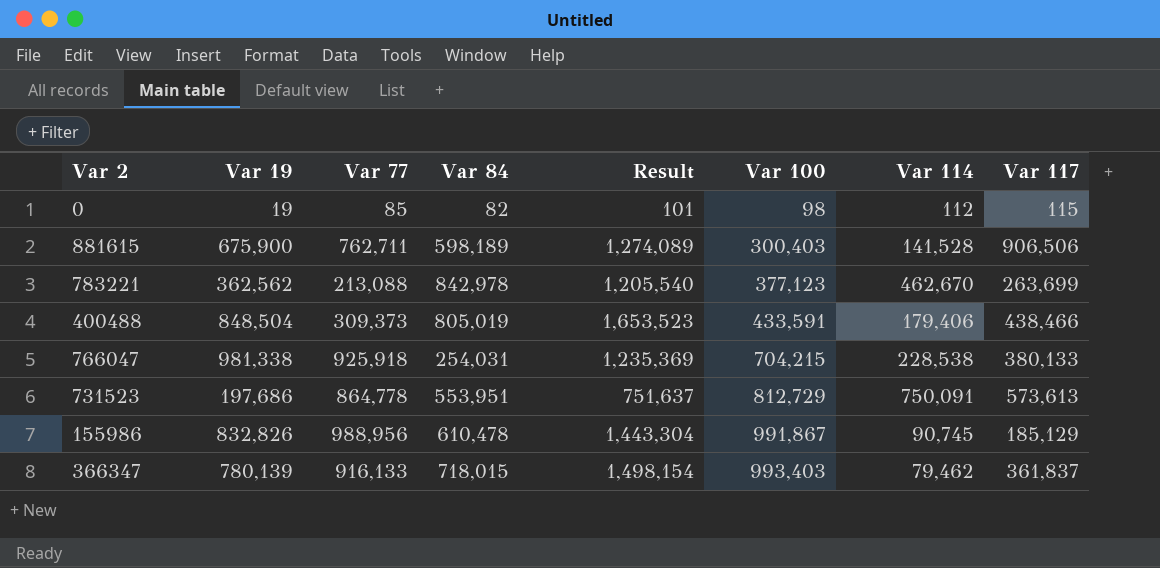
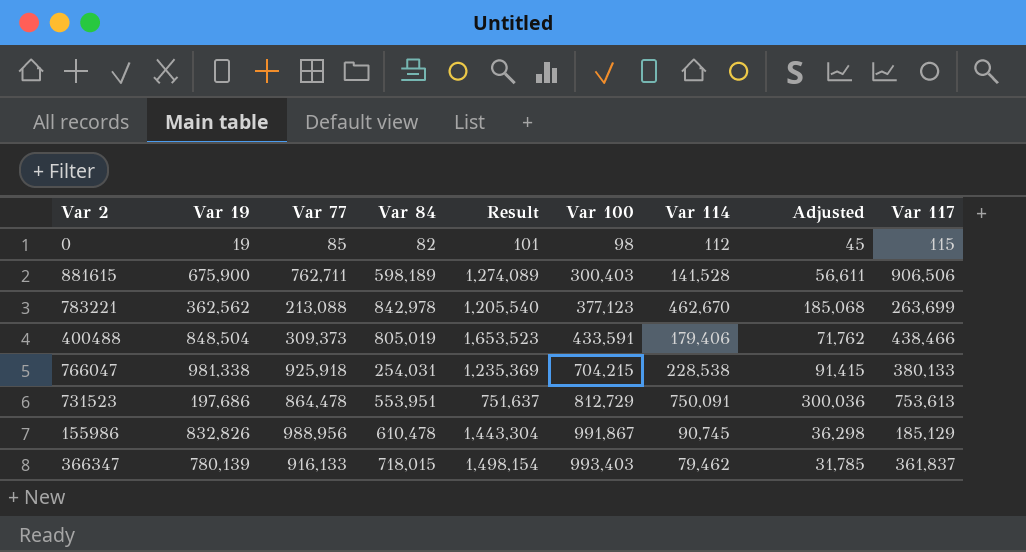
column Adjusted | formula: none -> [Var 114] * 0.4
731523 | Var 77: 864,778 -> 864,478
731523 | Var 117: 573,613 -> 753,613

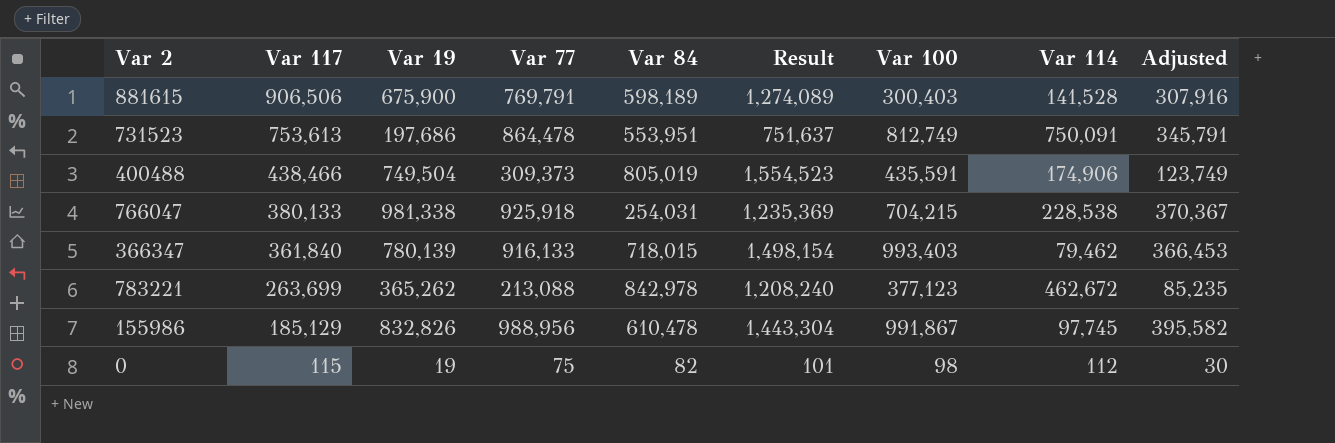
row order: Var 100 ascending -> Var 117 descending
column Var 117 | position: 9 -> 2
column Adjusted | formula: [Var 114] * 0.4 -> [Var 77] * 0.4
881615 | Var 77: 762,711 -> 769,791
731523 | Var 100: 812,729 -> 812,749
400488 | Var 19: 848,504 -> 749,504
400488 | Result: 1,653,523 -> 1,554,523
400488 | Var 100: 433,591 -> 435,591
400488 | Var 114: 179,406 -> 174,906
366347 | Var 117: 361,837 -> 361,840
783221 | Var 19: 362,562 -> 365,262
783221 | Result: 1,205,540 -> 1,208,240
783221 | Var 114: 462,670 -> 462,672
155986 | Var 114: 90,745 -> 97,745
0 | Var 77: 85 -> 75

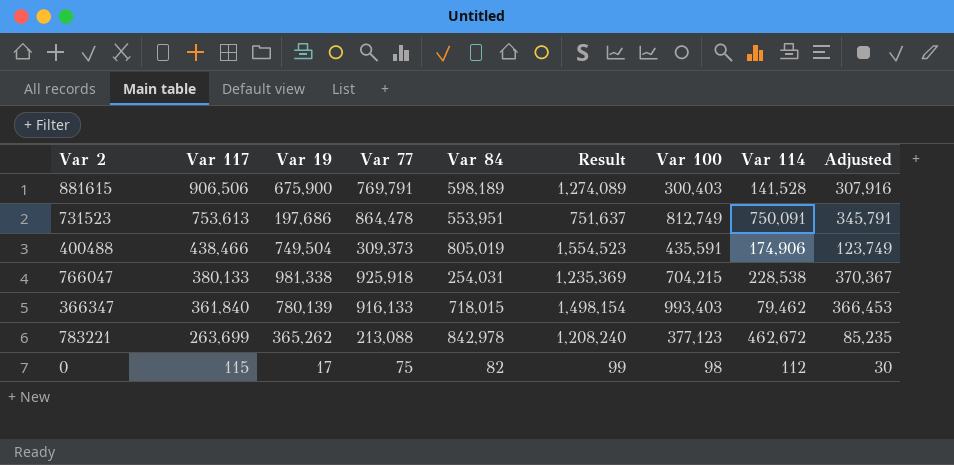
row 155986: 185,129 | 832,826 | 988,956 | 610,478 | 1,443,304 | 991,867 | 97,745 | 395,582 -> none
0 | Var 19: 19 -> 17
0 | Result: 101 -> 99

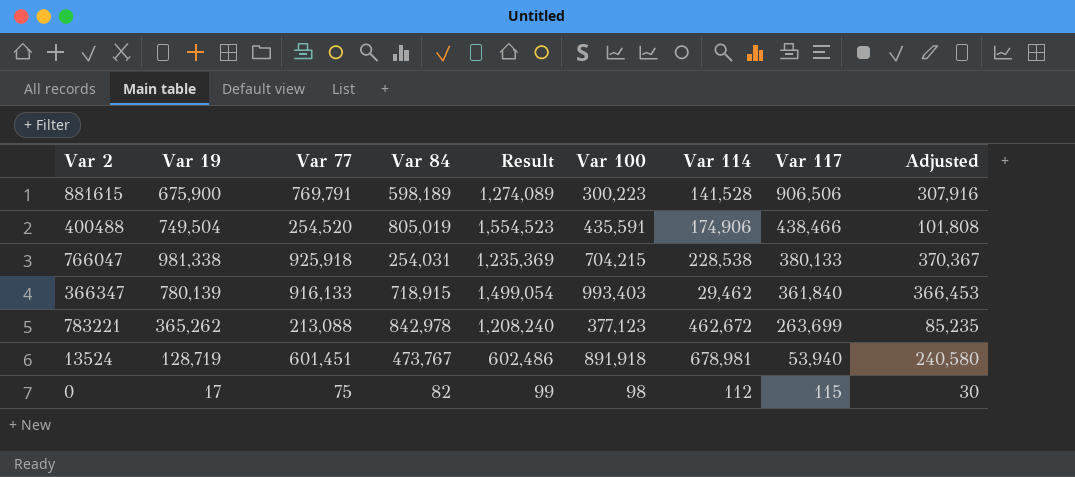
column Var 117 | position: 2 -> 8
row 731523: 753,613 | 197,686 | 864,478 | 553,951 | 751,637 | 812,749 | 750,091 | 345,791 -> none
881615 | Var 100: 300,403 -> 300,223
400488 | Var 77: 309,373 -> 254,520
400488 | Adjusted: 123,749 -> 101,808
366347 | Var 84: 718,015 -> 718,915
366347 | Result: 1,498,154 -> 1,499,054
366347 | Var 114: 79,462 -> 29,462
row 13524: none -> 128,719 | 601,451 | 473,767 | 602,486 | 891,918 | 678,981 | 53,940 | 240,580

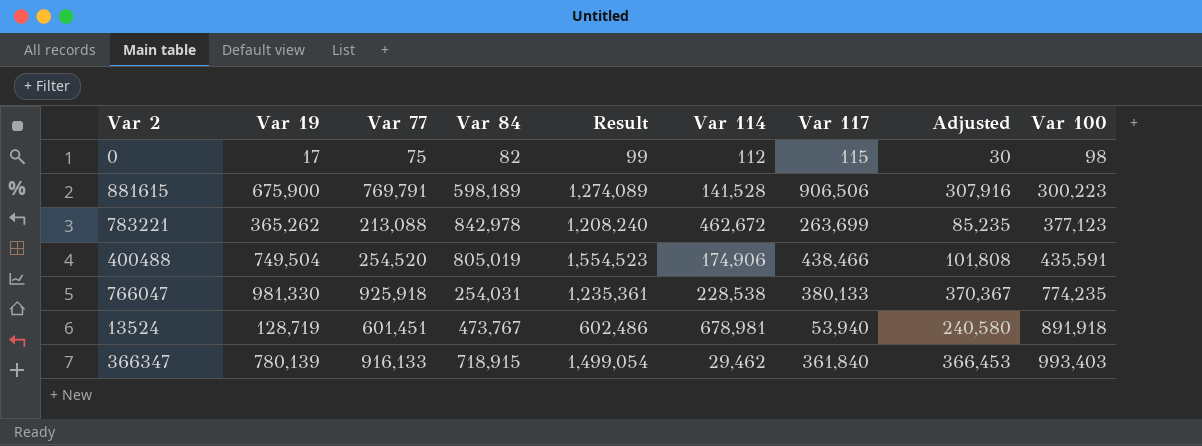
row order: Var 117 descending -> Var 100 ascending
column Var 100 | position: 6 -> 9
766047 | Var 19: 981,338 -> 981,330
766047 | Result: 1,235,369 -> 1,235,361
766047 | Var 100: 704,215 -> 774,235

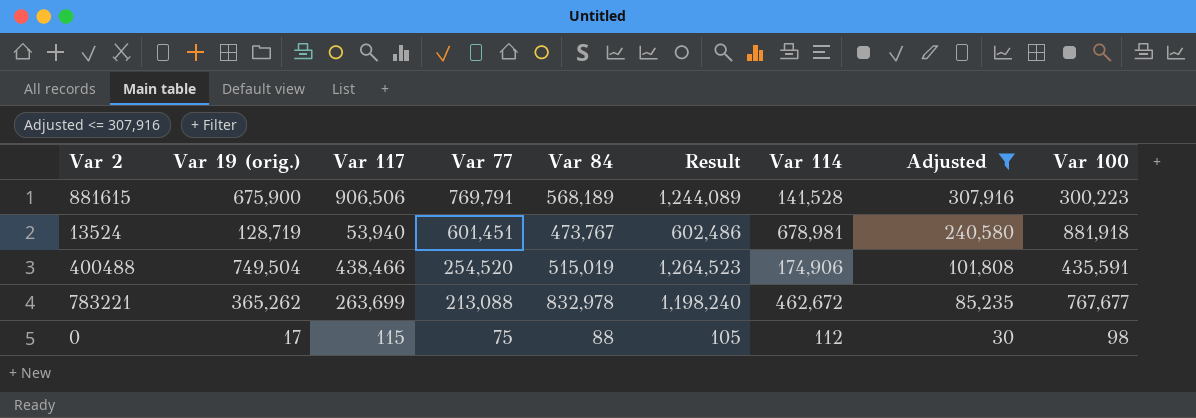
filter: none -> Adjusted <= 307,916
row order: Var 100 ascending -> Var 77 descending
column name: Var 19 -> Var 19 (orig.)
column Var 117 | position: 7 -> 3
881615 | Var 84: 598,189 -> 568,189
881615 | Result: 1,274,089 -> 1,244,089
13524 | Var 100: 891,918 -> 881,918
400488 | Var 84: 805,019 -> 515,019
400488 | Result: 1,554,523 -> 1,264,523
783221 | Var 84: 842,978 -> 832,978
783221 | Result: 1,208,240 -> 1,198,240
783221 | Var 100: 377,123 -> 767,677
0 | Var 84: 82 -> 88
0 | Result: 99 -> 105

